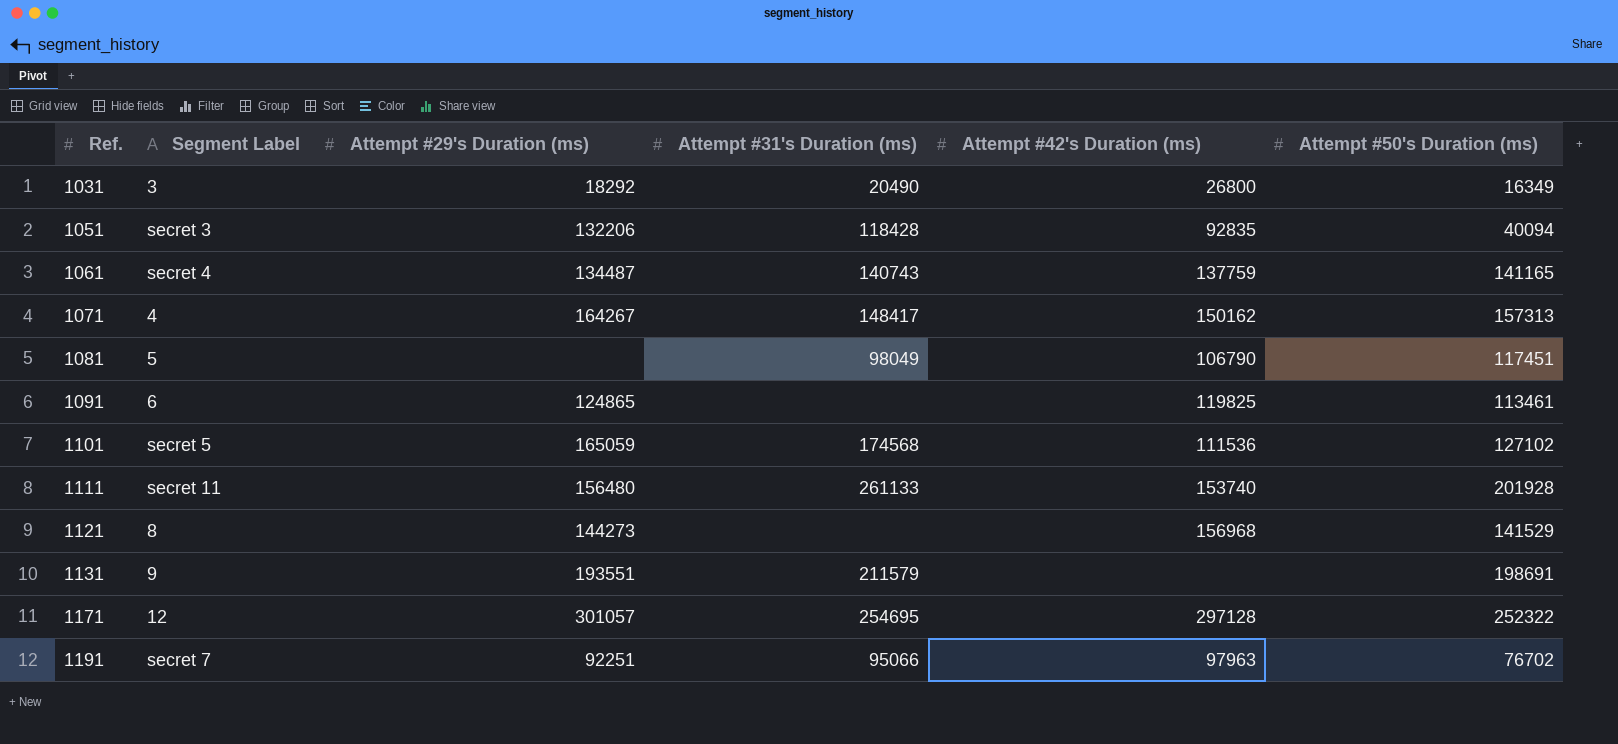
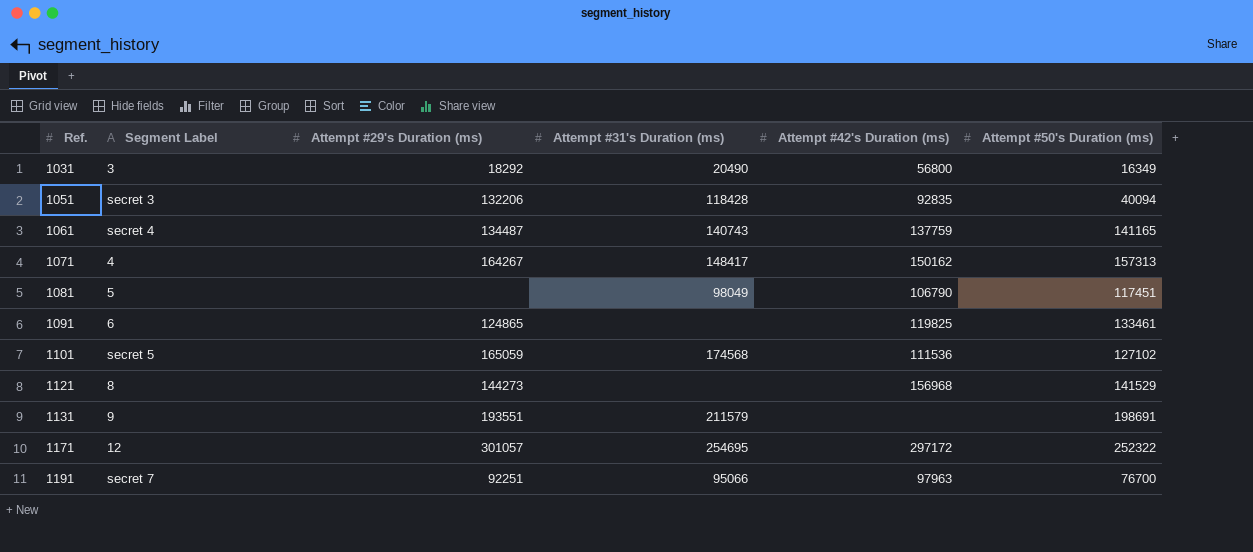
row 1111: secret 11 | 156480 | 261133 | 153740 | 201928 -> none
1031 | Attempt #42's Duration (ms): 26800 -> 56800
1091 | Attempt #50's Duration (ms): 113461 -> 133461
1171 | Attempt #42's Duration (ms): 297128 -> 297172
1191 | Attempt #50's Duration (ms): 76702 -> 76700

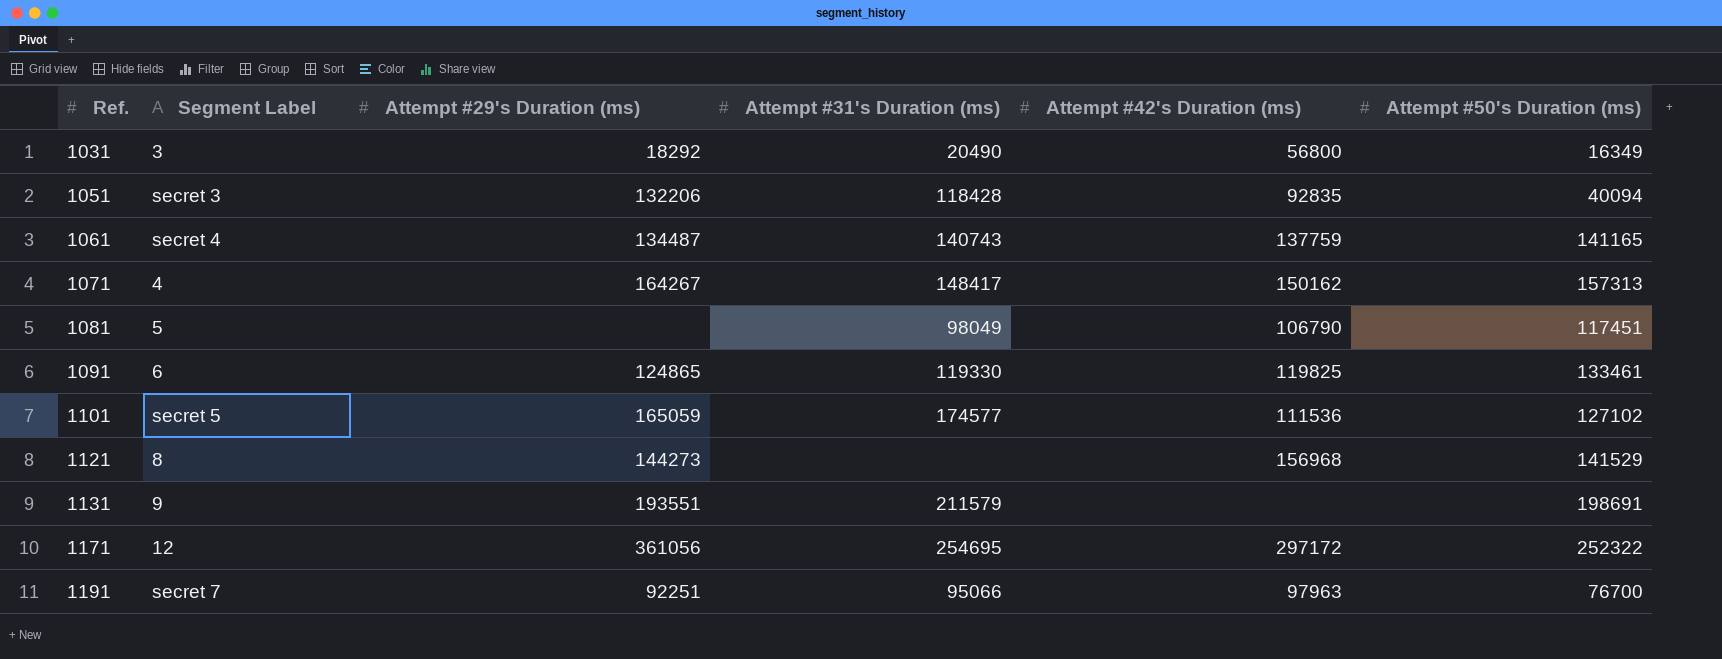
1091 | Attempt #31's Duration (ms): none -> 119330
1101 | Attempt #31's Duration (ms): 174568 -> 174577
1171 | Attempt #29's Duration (ms): 301057 -> 361056

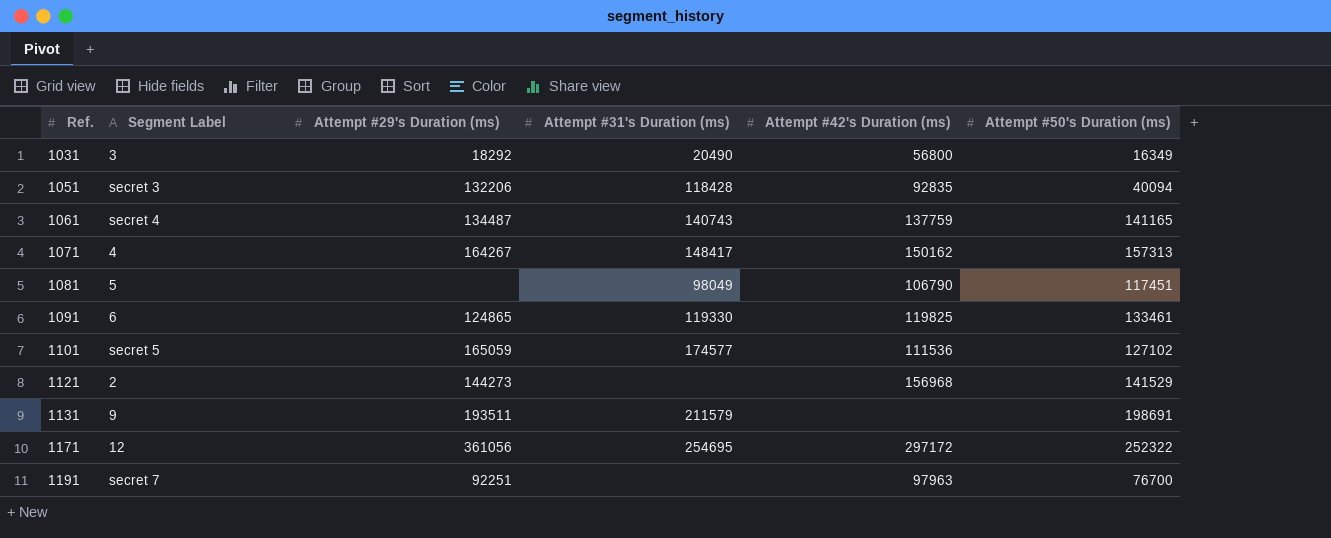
1121 | Segment Label: 8 -> 2
1131 | Attempt #29's Duration (ms): 193551 -> 193511
1191 | Attempt #31's Duration (ms): 95066 -> none

